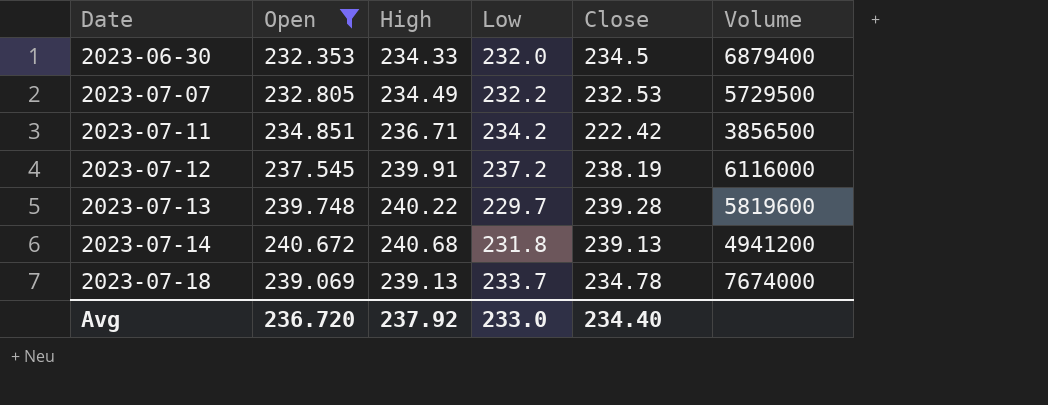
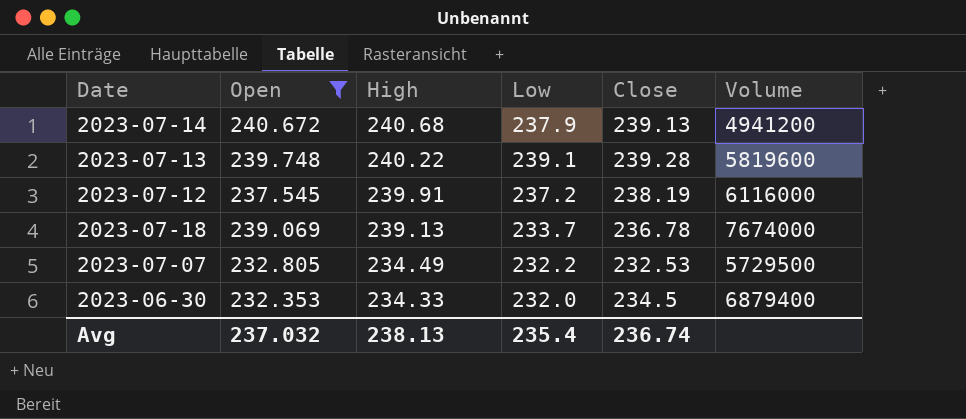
row order: Date ascending -> High descending
row 2023-07-11: 234.851 | 236.71 | 234.2 | 222.42 | 3856500 -> none
2023-07-14 | Low: 231.8 -> 237.9
2023-07-13 | Low: 229.7 -> 239.1
2023-07-18 | Close: 234.78 -> 236.78
Avg | Open: 236.720 -> 237.032
Avg | High: 237.92 -> 238.13
Avg | Low: 233.0 -> 235.4
Avg | Close: 234.40 -> 236.74

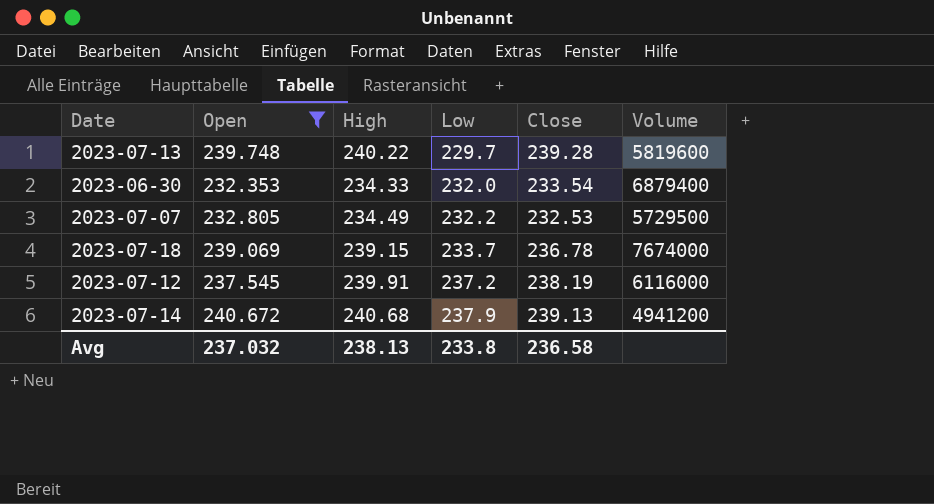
row order: High descending -> Low ascending
2023-07-13 | Low: 239.1 -> 229.7
2023-06-30 | Close: 234.5 -> 233.54
2023-07-18 | High: 239.13 -> 239.15
Avg | Low: 235.4 -> 233.8
Avg | Close: 236.74 -> 236.58

